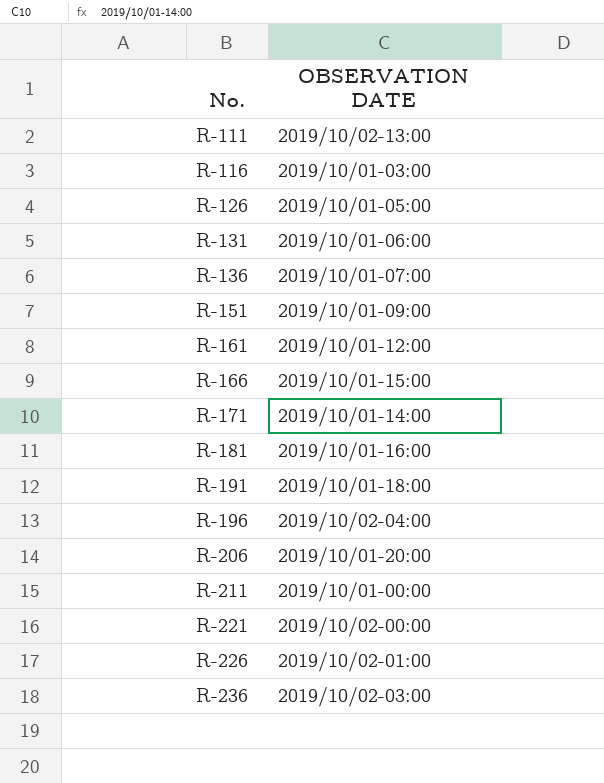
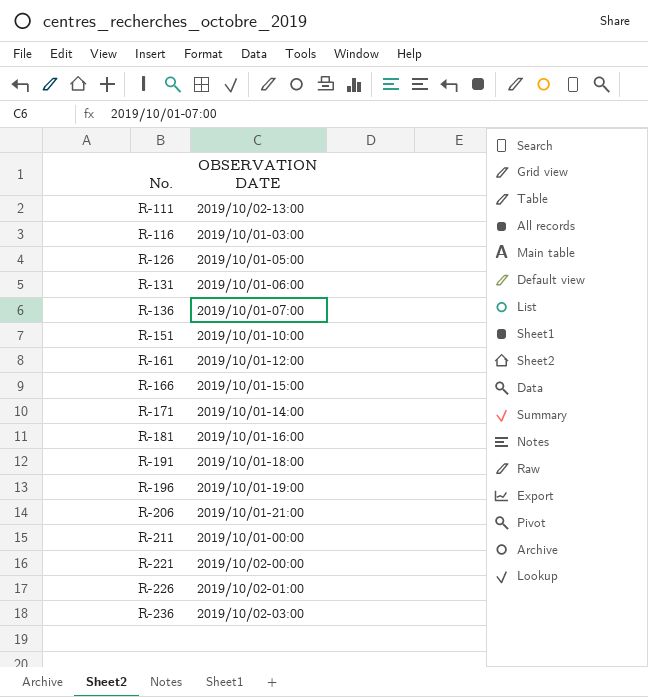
R-151 | OBSERVATION DATE: 2019/10/01-09:00 -> 2019/10/01-10:00
R-196 | OBSERVATION DATE: 2019/10/02-04:00 -> 2019/10/01-19:00
R-206 | OBSERVATION DATE: 2019/10/01-20:00 -> 2019/10/01-21:00

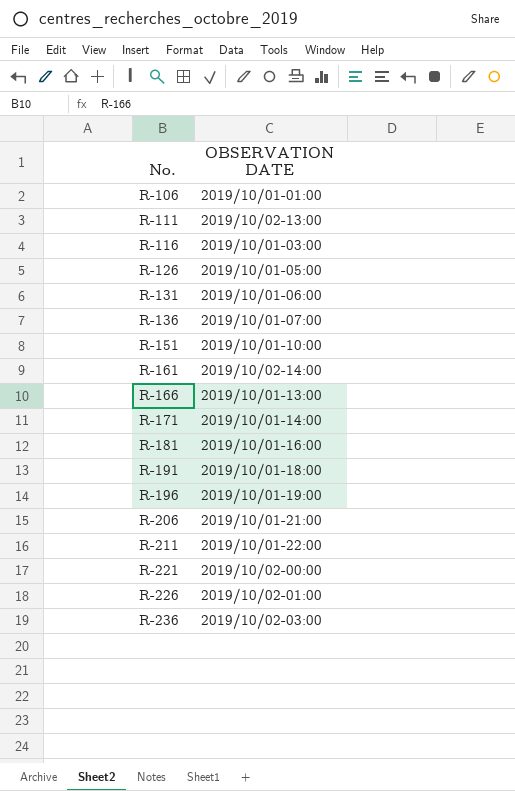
row R-106: none -> 2019/10/01-01:00
R-161 | OBSERVATION DATE: 2019/10/01-12:00 -> 2019/10/02-14:00
R-166 | OBSERVATION DATE: 2019/10/01-15:00 -> 2019/10/01-13:00
R-211 | OBSERVATION DATE: 2019/10/01-00:00 -> 2019/10/01-22:00

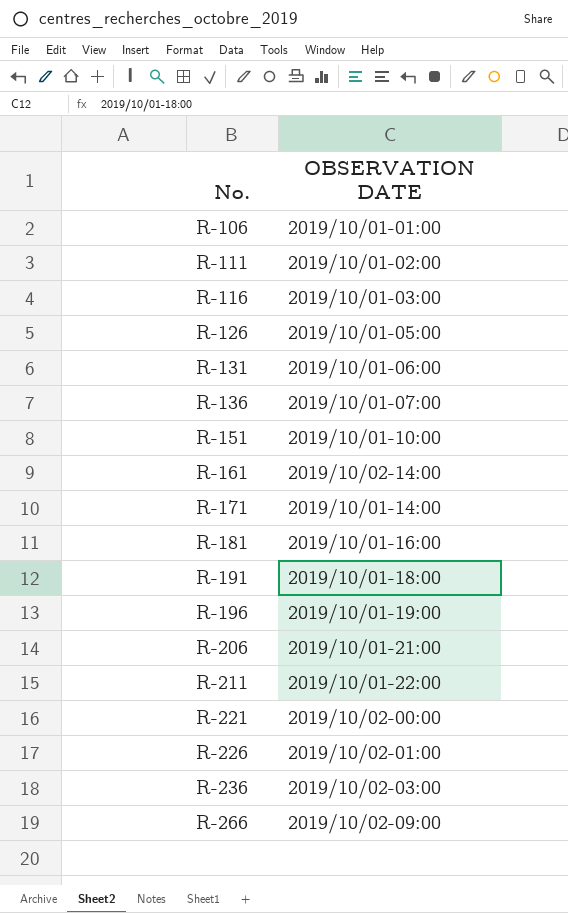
row R-166: 2019/10/01-13:00 -> none
R-111 | OBSERVATION DATE: 2019/10/02-13:00 -> 2019/10/01-02:00
row R-266: none -> 2019/10/02-09:00

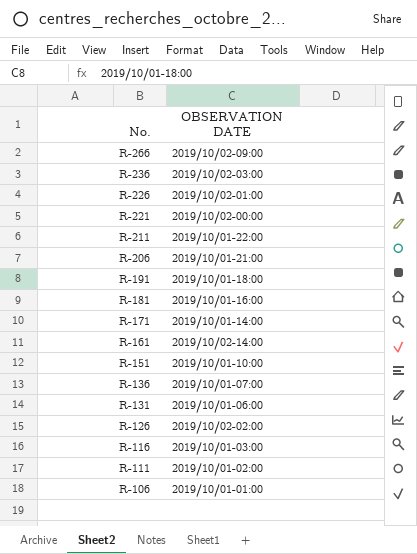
row order: No. ascending -> No. descending
row R-196: 2019/10/01-19:00 -> none
R-126 | OBSERVATION DATE: 2019/10/01-05:00 -> 2019/10/02-02:00

